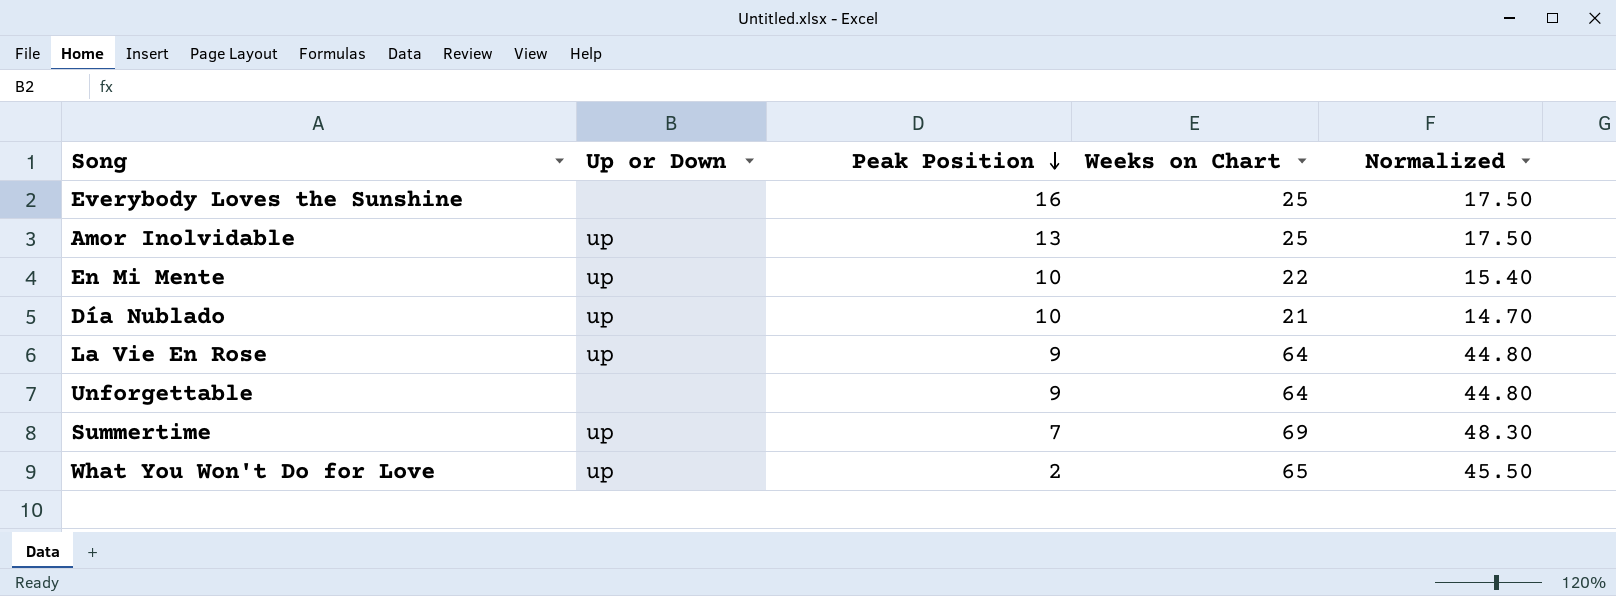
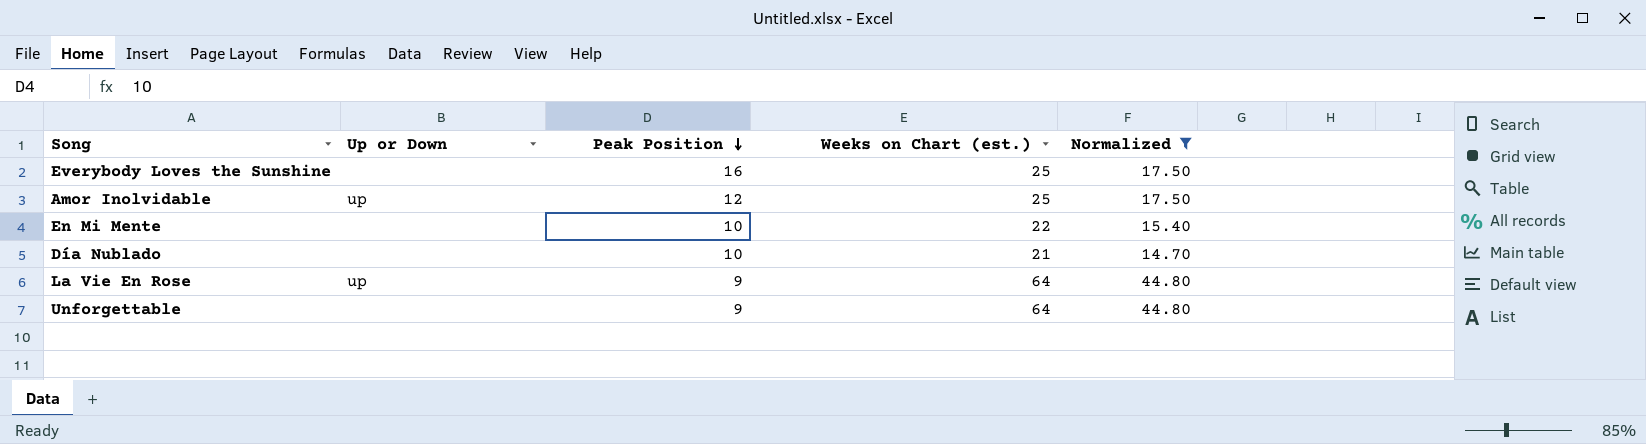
filter: none -> Normalized <= 44.80
column name: Weeks on Chart -> Weeks on Chart (est.)
Amor Inolvidable | Peak Position: 13 -> 12
En Mi Mente | Up or Down: up -> none
Día Nublado | Up or Down: up -> none

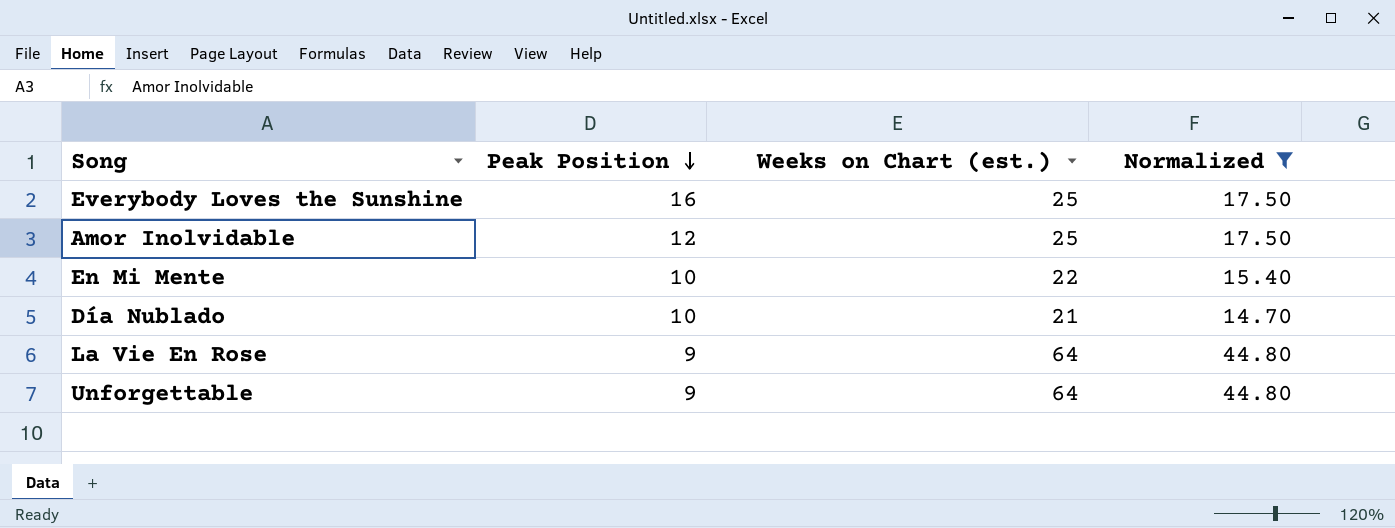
column Up or Down | position: 2 -> none

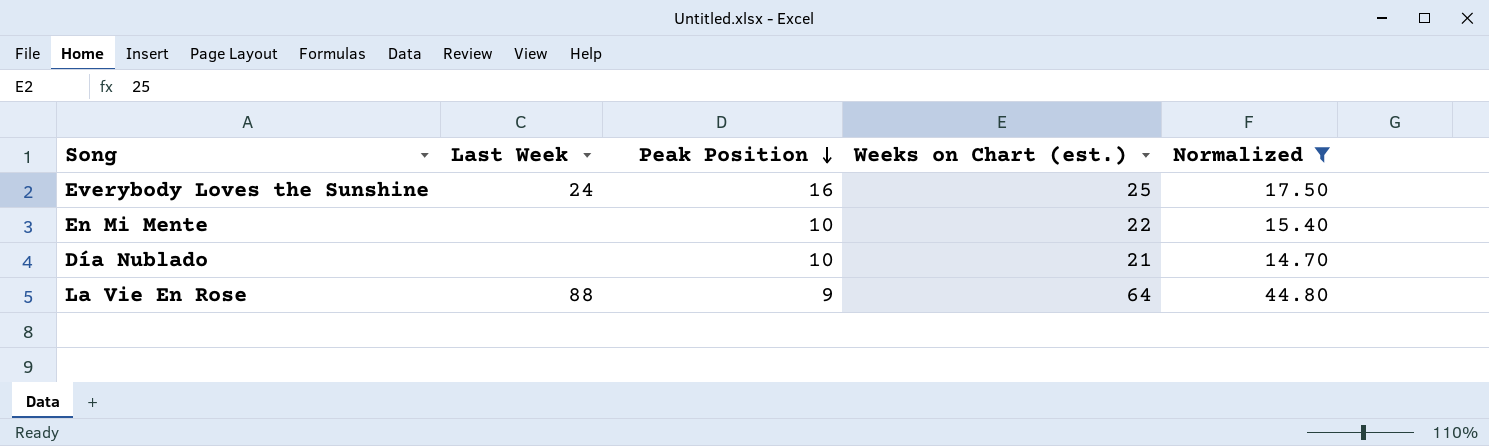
column Last Week | position: none -> 2
row Amor Inolvidable: 12 | 25 | 17.50 -> none
row Unforgettable: 9 | 64 | 44.80 -> none

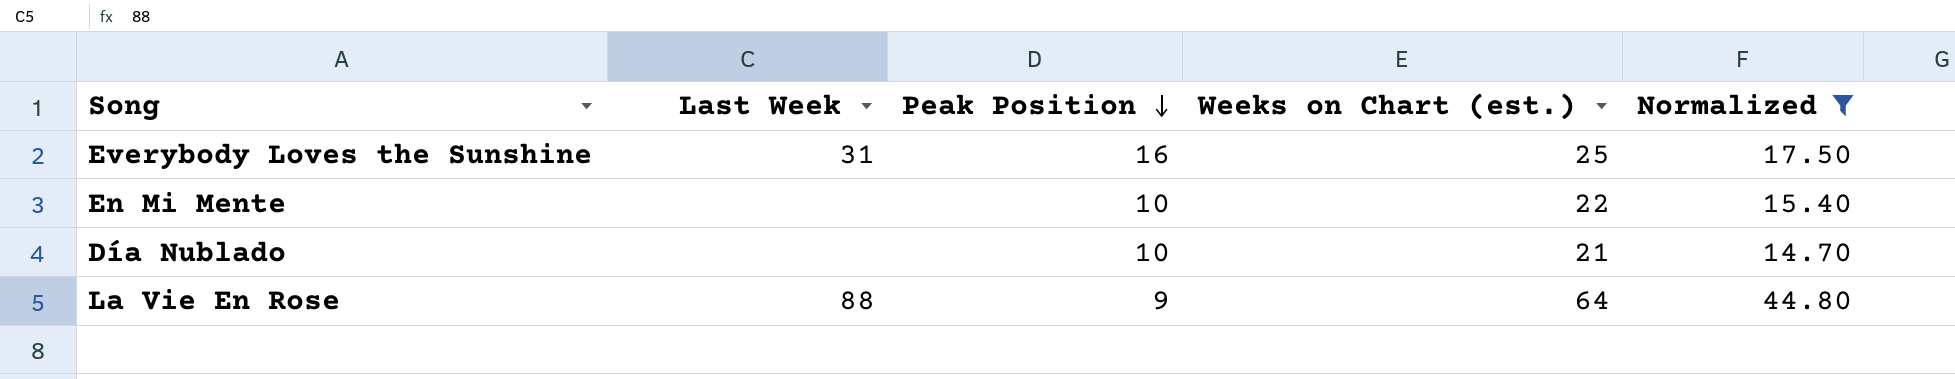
Everybody Loves the Sunshine | Last Week: 24 -> 31

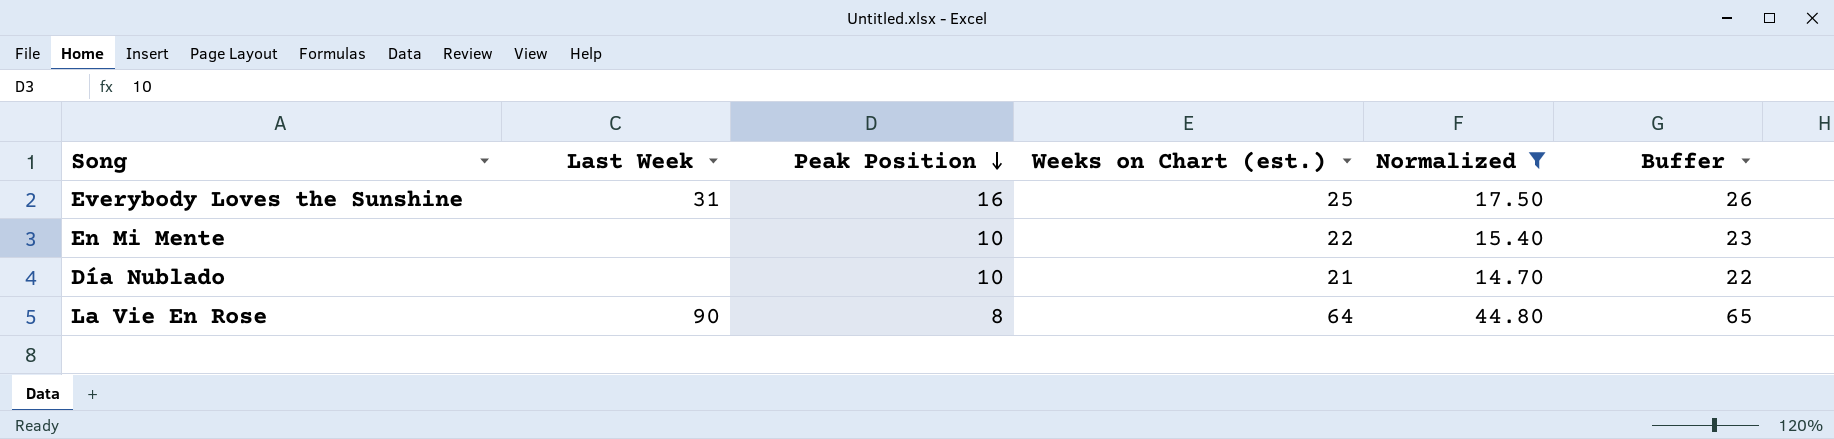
column Buffer | formula: none -> [Weeks on Chart (est.)] + 1
La Vie En Rose | Last Week: 88 -> 90
La Vie En Rose | Peak Position: 9 -> 8

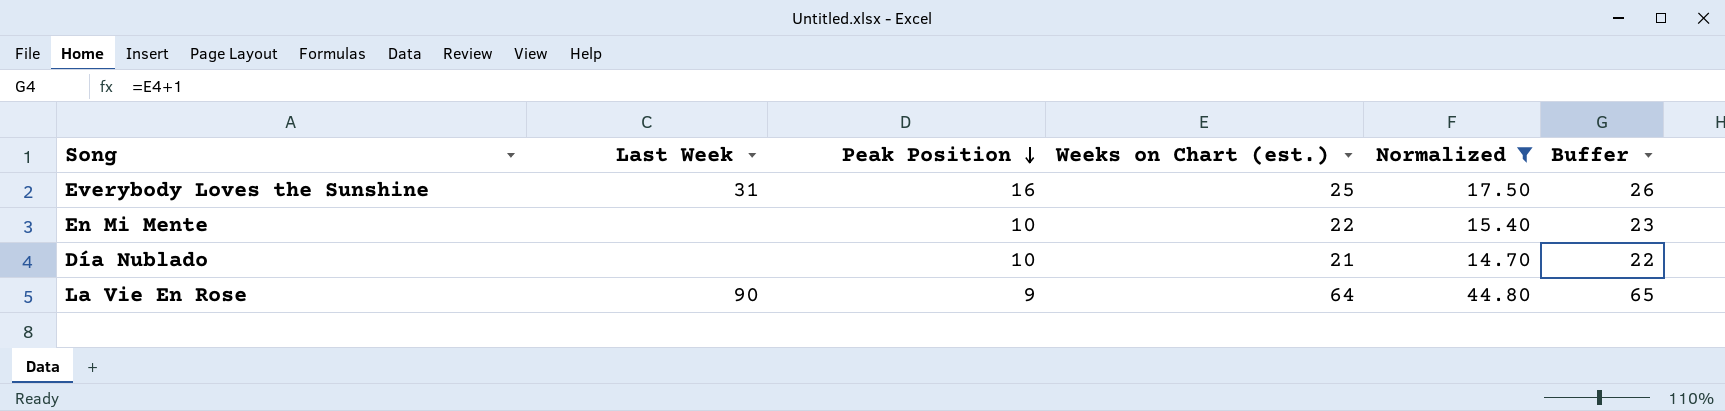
La Vie En Rose | Peak Position: 8 -> 9

